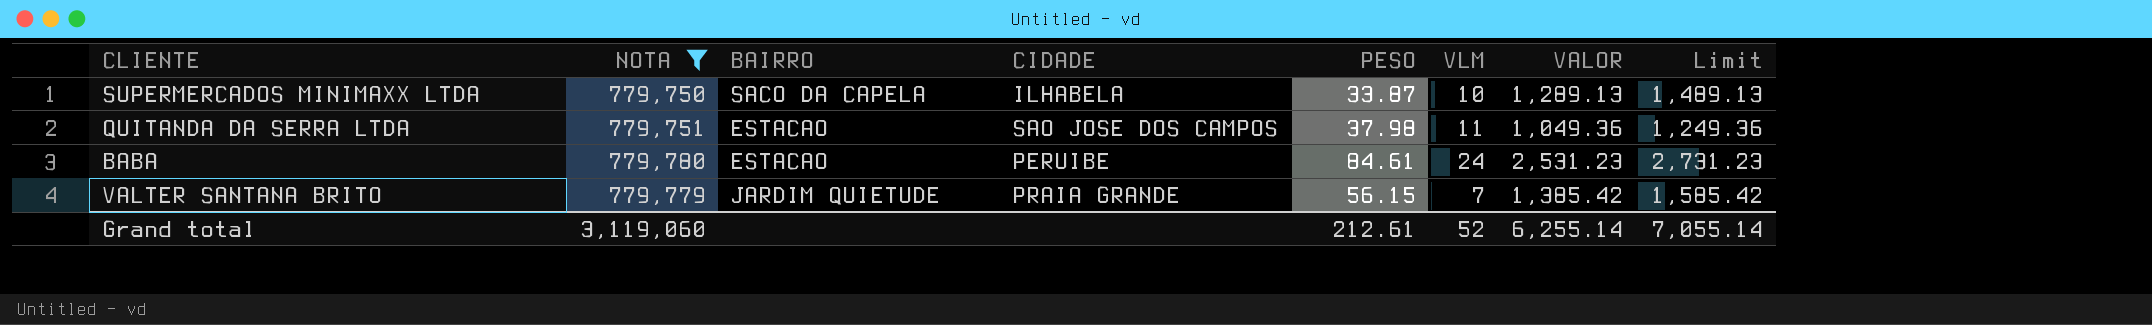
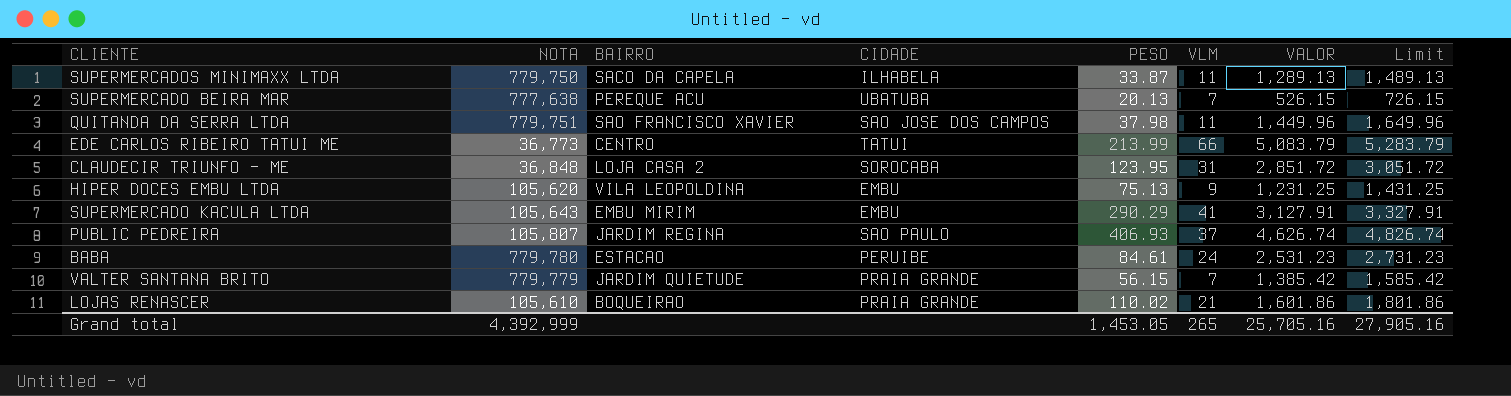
filter: NOTA >= 779,750 -> none
SUPERMERCADOS MINIMAXX LTDA | VLM: 10 -> 11
QUITANDA DA SERRA LTDA | BAIRRO: ESTACAO -> SAO FRANCISCO XAVIER
QUITANDA DA SERRA LTDA | VALOR: 1,049.36 -> 1,449.96
QUITANDA DA SERRA LTDA | Limit: 1,249.36 -> 1,649.96
Grand total | NOTA: 3,119,060 -> 4,392,999
Grand total | PESO: 212.61 -> 1,453.05
Grand total | VLM: 52 -> 265
Grand total | VALOR: 6,255.14 -> 25,705.16
Grand total | Limit: 7,055.14 -> 27,905.16

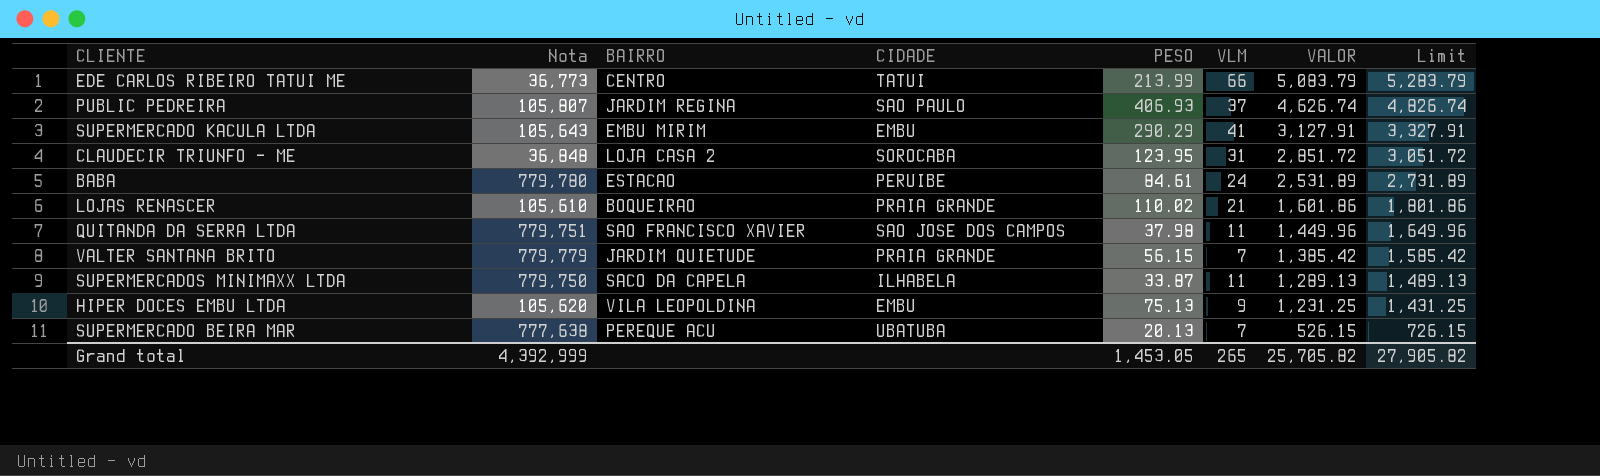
row order: none -> VALOR descending
column name: NOTA -> Nota
BABA | VALOR: 2,531.23 -> 2,531.89
BABA | Limit: 2,731.23 -> 2,731.89
Grand total | VALOR: 25,705.16 -> 25,705.82
Grand total | Limit: 27,905.16 -> 27,905.82

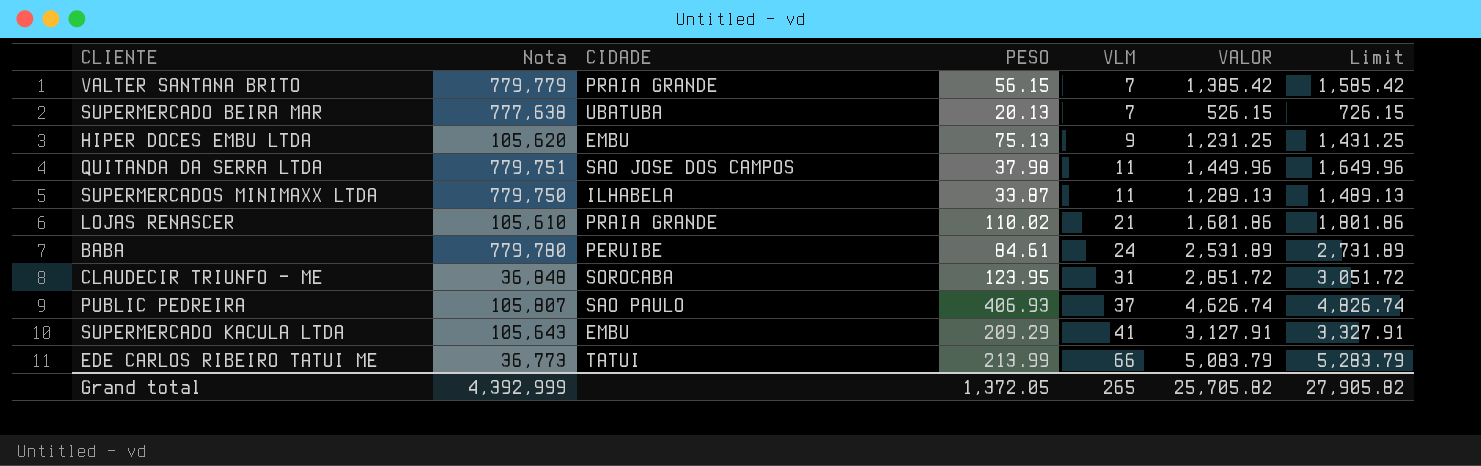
row order: VALOR descending -> VLM ascending
column BAIRRO | position: 3 -> none
SUPERMERCADO KACULA LTDA | PESO: 290.29 -> 209.29
Grand total | PESO: 1,453.05 -> 1,372.05

